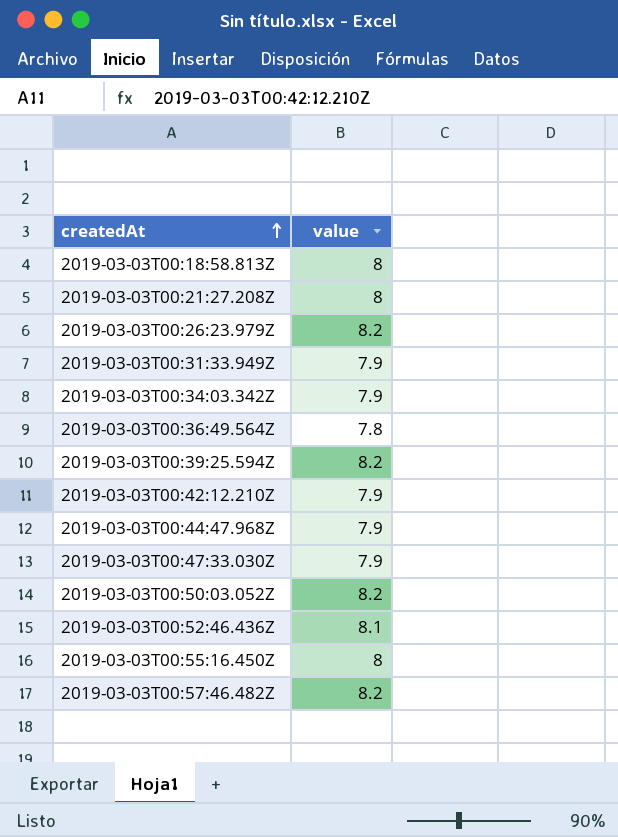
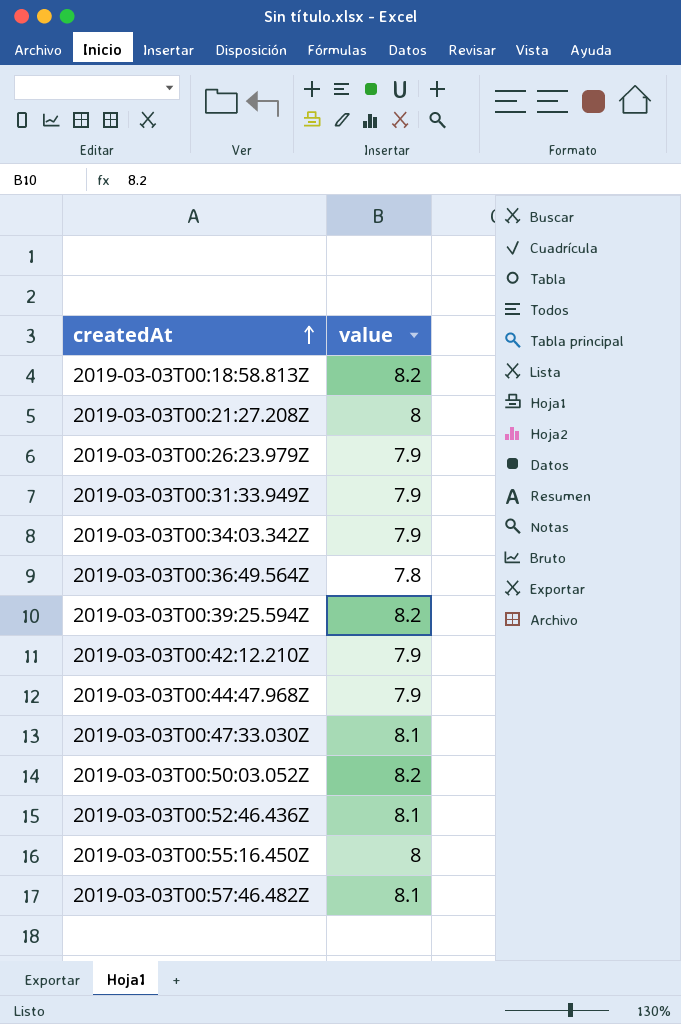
2019-03-03T00:18:58.813Z | value: 8 -> 8.2
2019-03-03T00:26:23.979Z | value: 8.2 -> 7.9
2019-03-03T00:47:33.030Z | value: 7.9 -> 8.1
2019-03-03T00:57:46.482Z | value: 8.2 -> 8.1

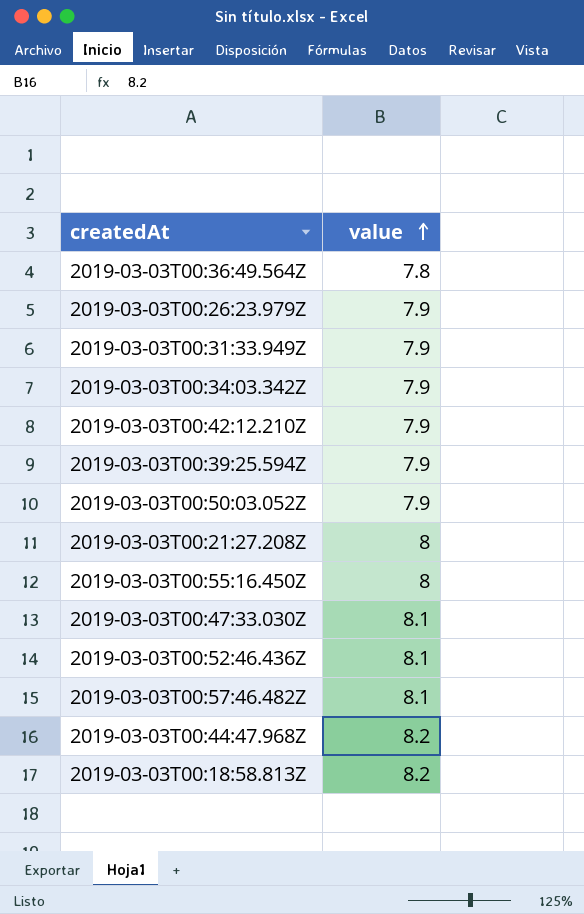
row order: createdAt ascending -> value ascending
2019-03-03T00:39:25.594Z | value: 8.2 -> 7.9
2019-03-03T00:50:03.052Z | value: 8.2 -> 7.9
2019-03-03T00:44:47.968Z | value: 7.9 -> 8.2

